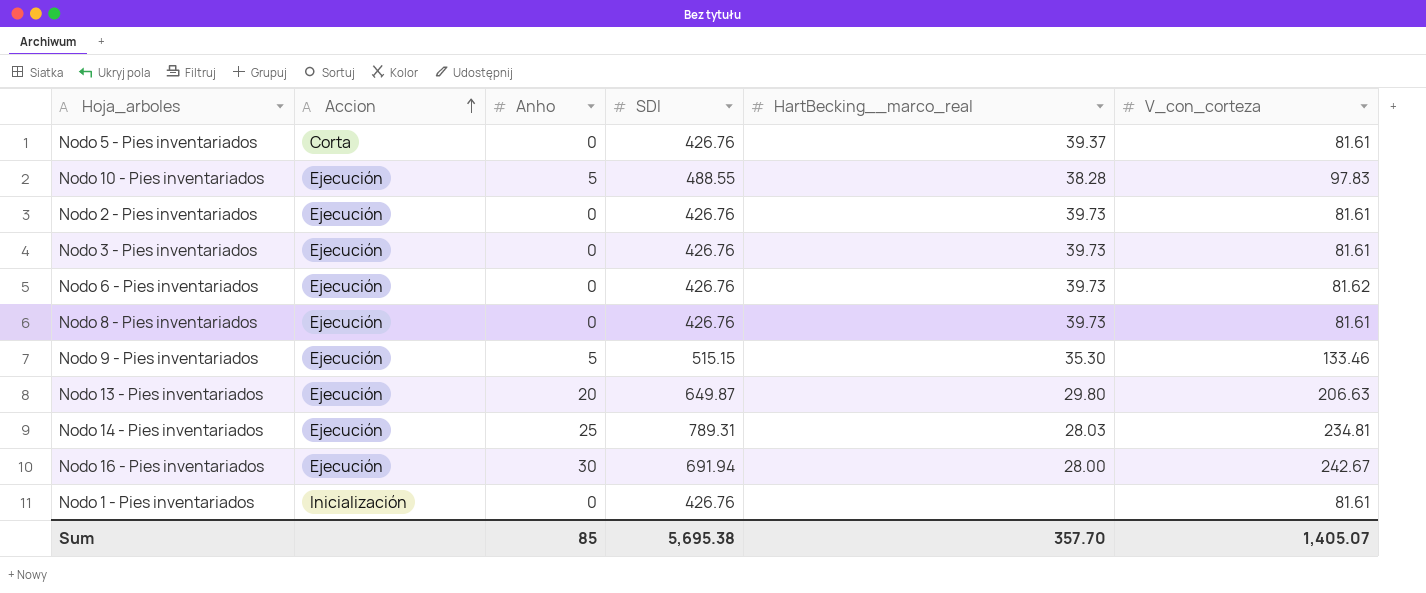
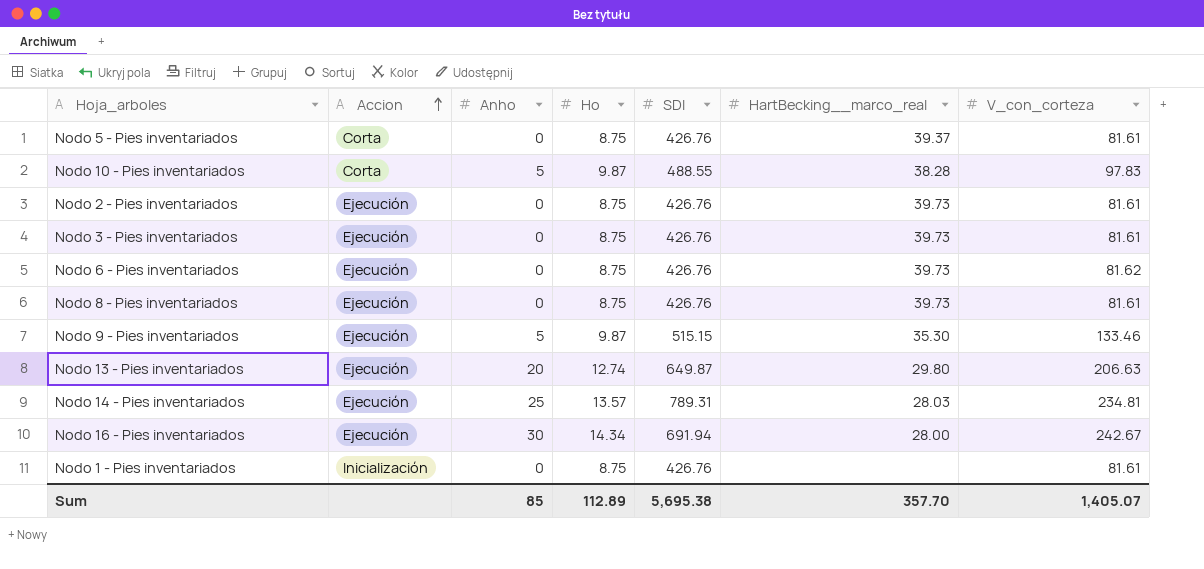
column Ho | position: none -> 4
Nodo 10 - Pies inventariados | Accion: Ejecución -> Corta

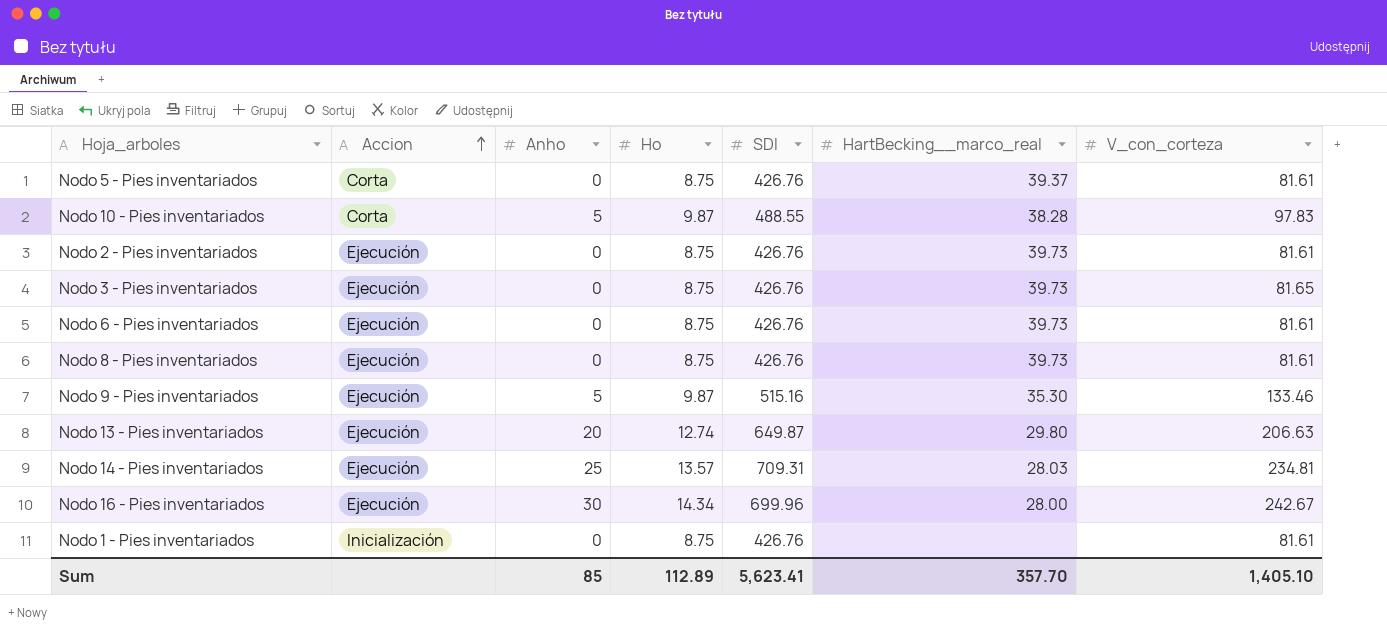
Nodo 3 - Pies inventariados | V_con_corteza: 81.61 -> 81.65
Nodo 6 - Pies inventariados | V_con_corteza: 81.62 -> 81.61
Nodo 9 - Pies inventariados | SDI: 515.15 -> 515.16
Nodo 14 - Pies inventariados | SDI: 789.31 -> 709.31
Nodo 16 - Pies inventariados | SDI: 691.94 -> 699.96
Sum | SDI: 5,695.38 -> 5,623.41
Sum | V_con_corteza: 1,405.07 -> 1,405.10

